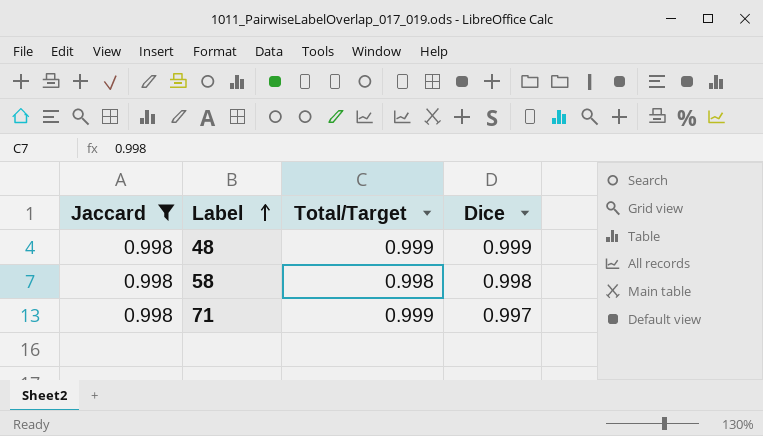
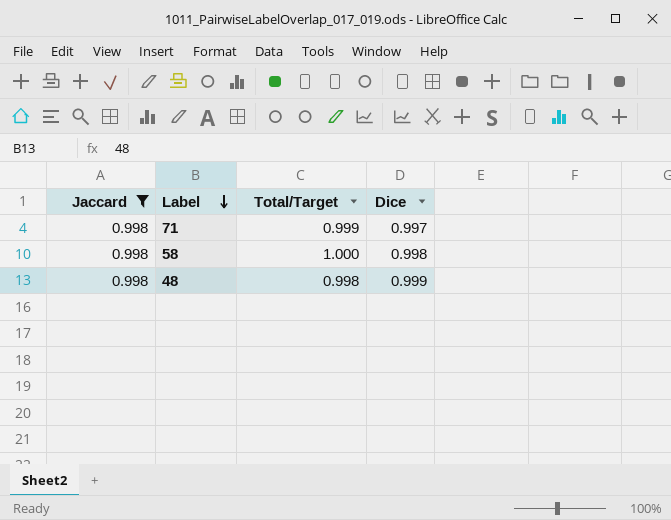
row order: Label ascending -> Label descending
58 | Total/Target: 0.998 -> 1.000
48 | Total/Target: 0.999 -> 0.998

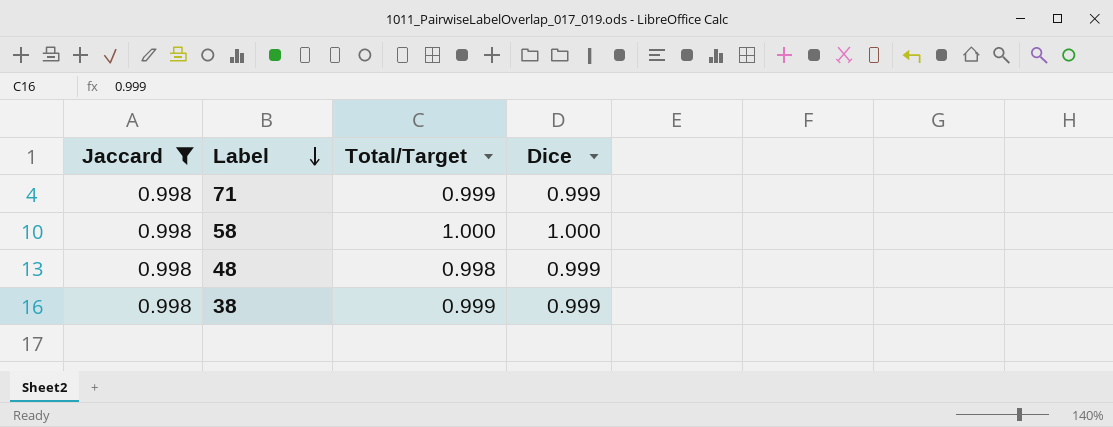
71 | Dice: 0.997 -> 0.999
58 | Dice: 0.998 -> 1.000
row 38: none -> 0.998 | 0.999 | 0.999

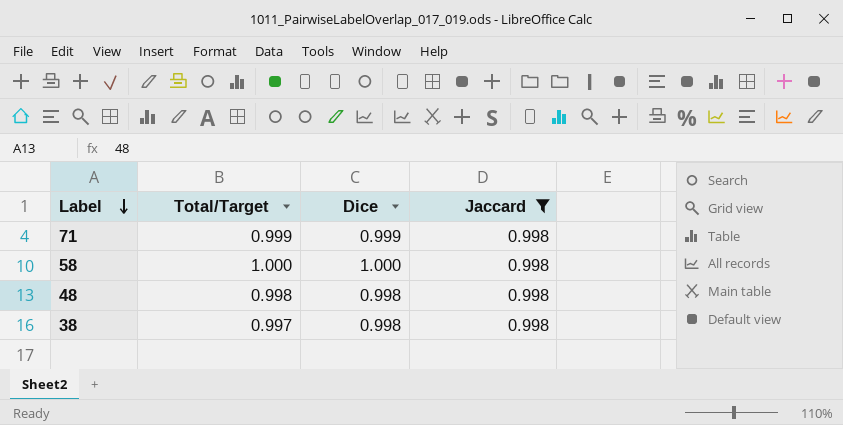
column Jaccard | position: 1 -> 4
48 | Dice: 0.999 -> 0.998
38 | Total/Target: 0.999 -> 0.997
38 | Dice: 0.999 -> 0.998

